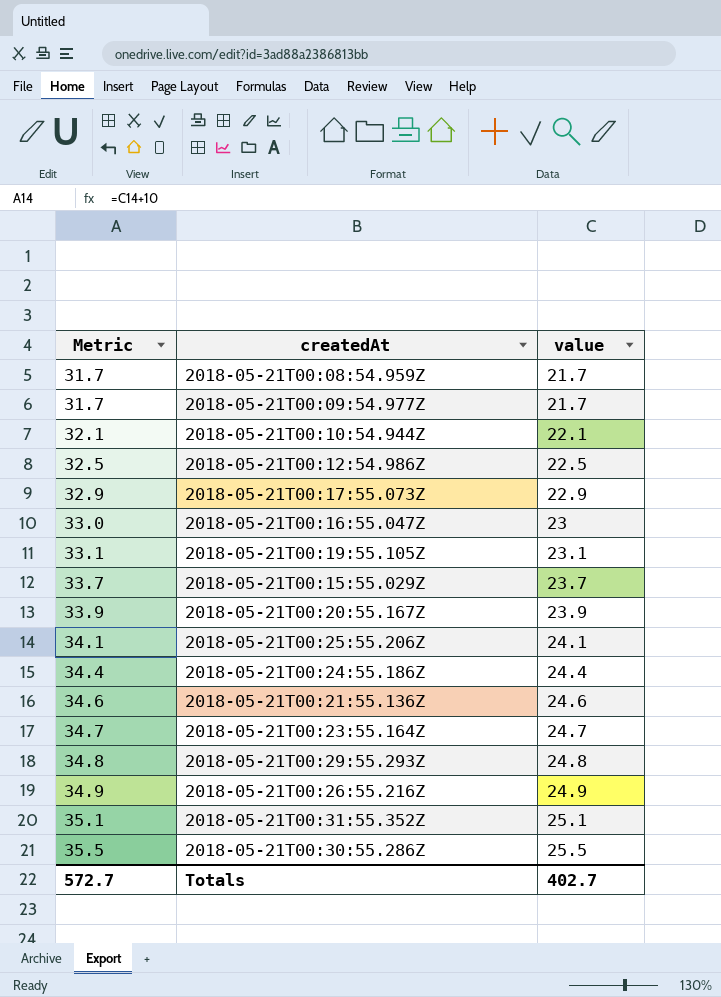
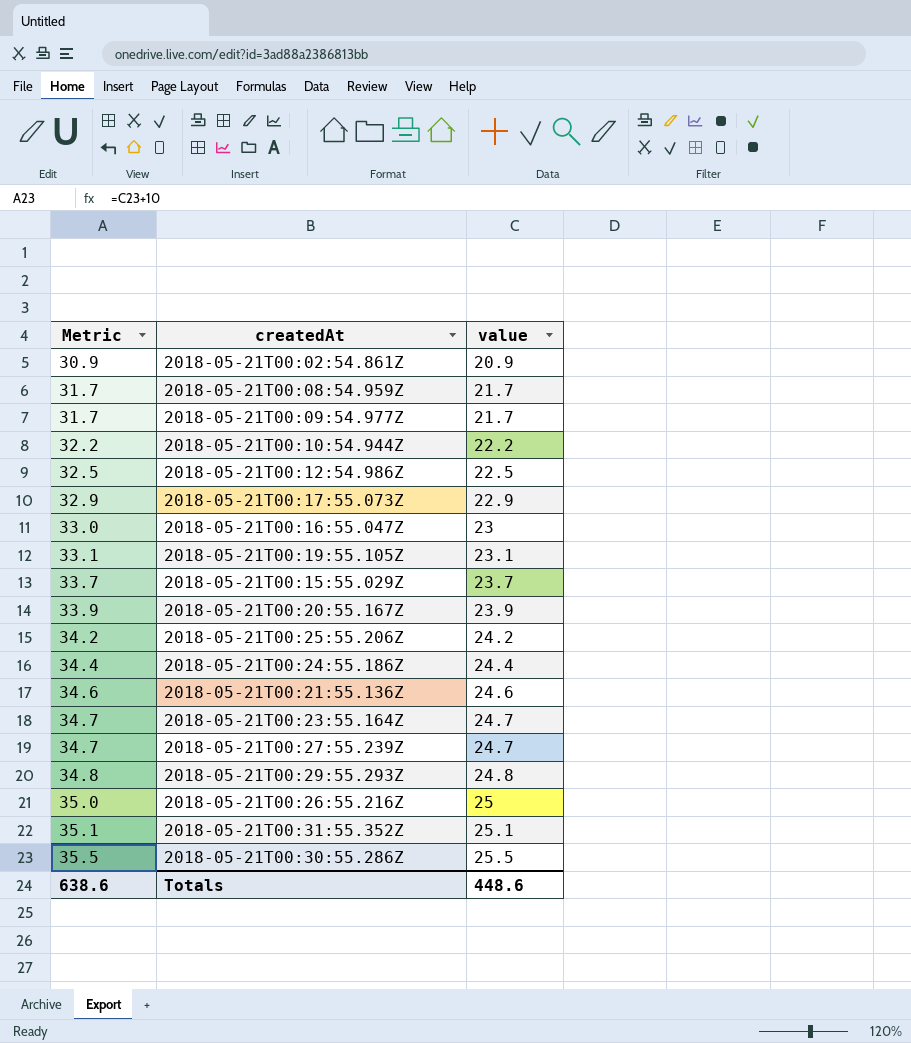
row 2018-05-21T00:02:54.861Z: none -> 30.9 | 20.9
2018-05-21T00:10:54.944Z | Metric: 32.1 -> 32.2
2018-05-21T00:10:54.944Z | value: 22.1 -> 22.2
2018-05-21T00:25:55.206Z | Metric: 34.1 -> 34.2
2018-05-21T00:25:55.206Z | value: 24.1 -> 24.2
row 2018-05-21T00:27:55.239Z: none -> 34.7 | 24.7
2018-05-21T00:26:55.216Z | Metric: 34.9 -> 35.0
2018-05-21T00:26:55.216Z | value: 24.9 -> 25
Totals | Metric: 572.7 -> 638.6
Totals | value: 402.7 -> 448.6

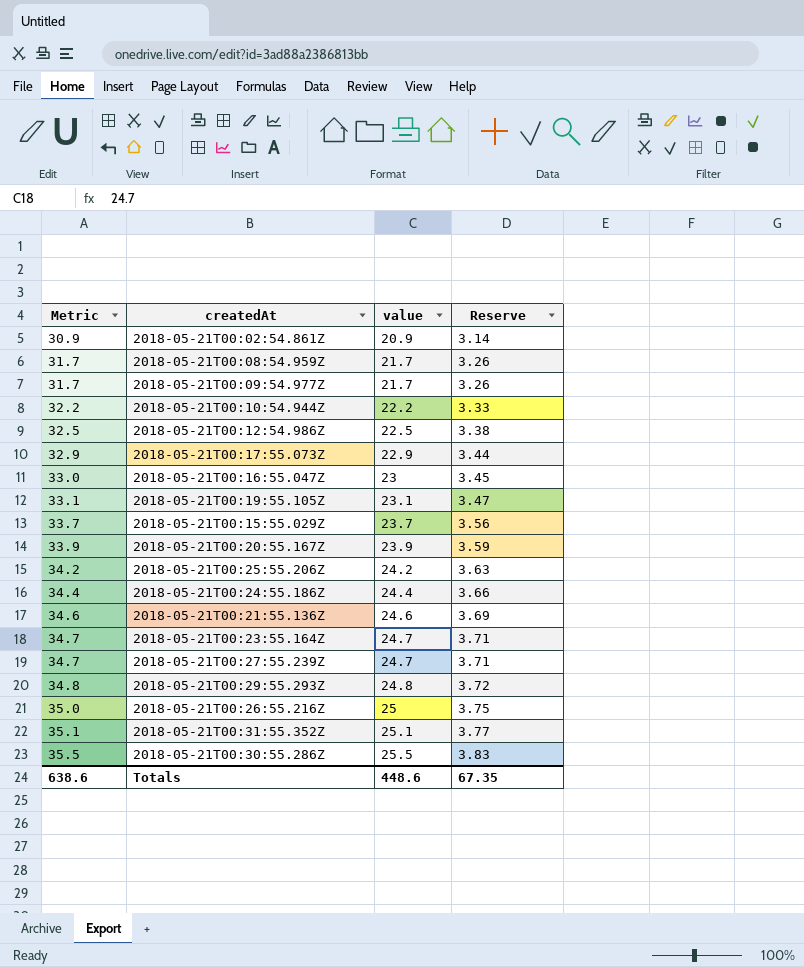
column Reserve | formula: none -> [value] * 0.15

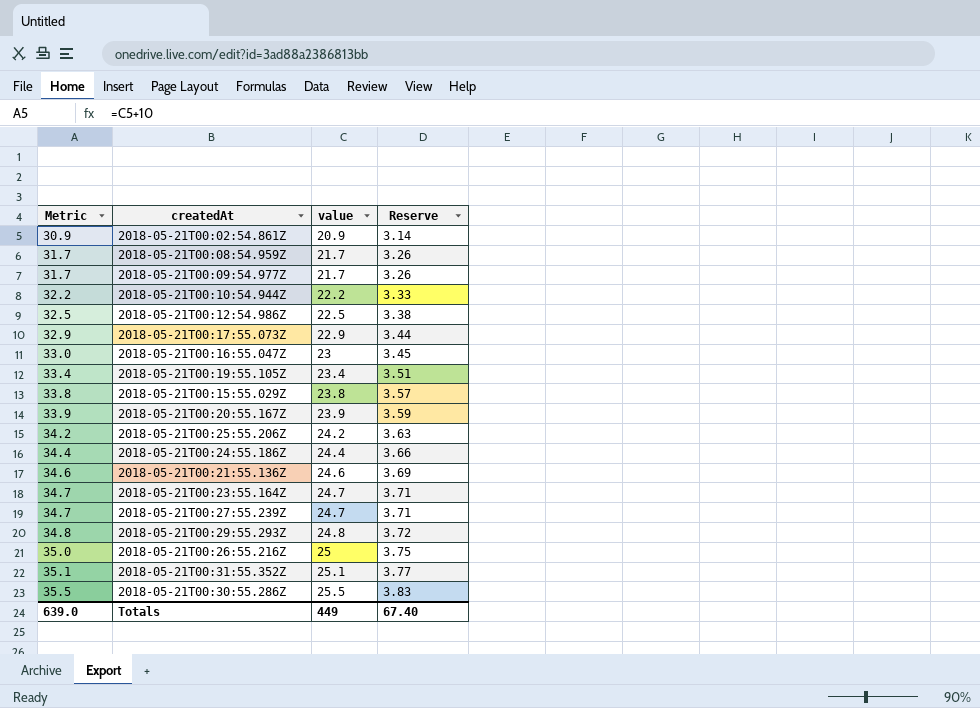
2018-05-21T00:19:55.105Z | Metric: 33.1 -> 33.4
2018-05-21T00:19:55.105Z | value: 23.1 -> 23.4
2018-05-21T00:19:55.105Z | Reserve: 3.47 -> 3.51
2018-05-21T00:15:55.029Z | Metric: 33.7 -> 33.8
2018-05-21T00:15:55.029Z | value: 23.7 -> 23.8
2018-05-21T00:15:55.029Z | Reserve: 3.56 -> 3.57
Totals | Metric: 638.6 -> 639.0
Totals | value: 448.6 -> 449
Totals | Reserve: 67.35 -> 67.40

